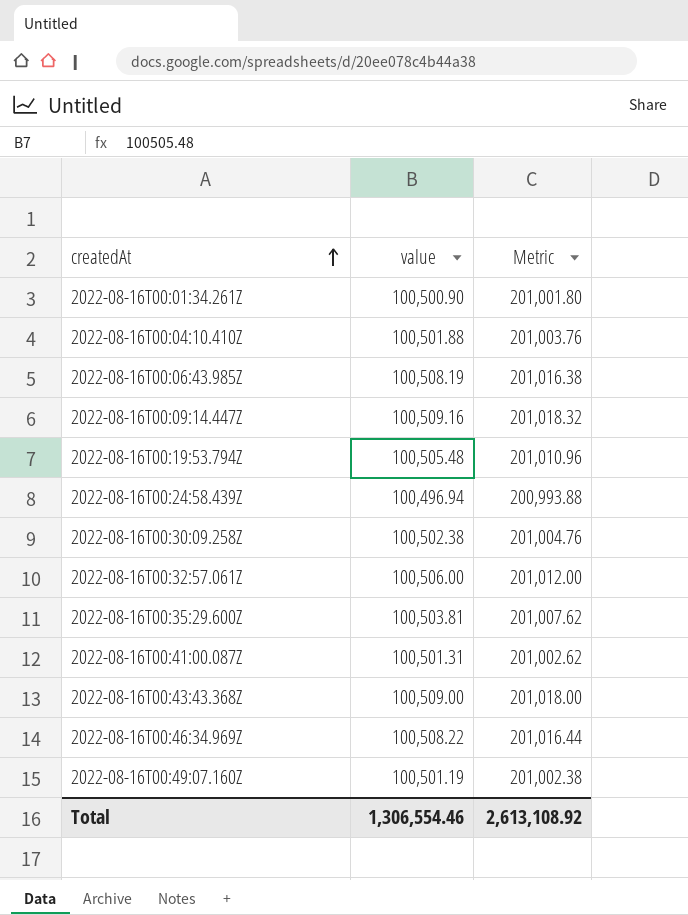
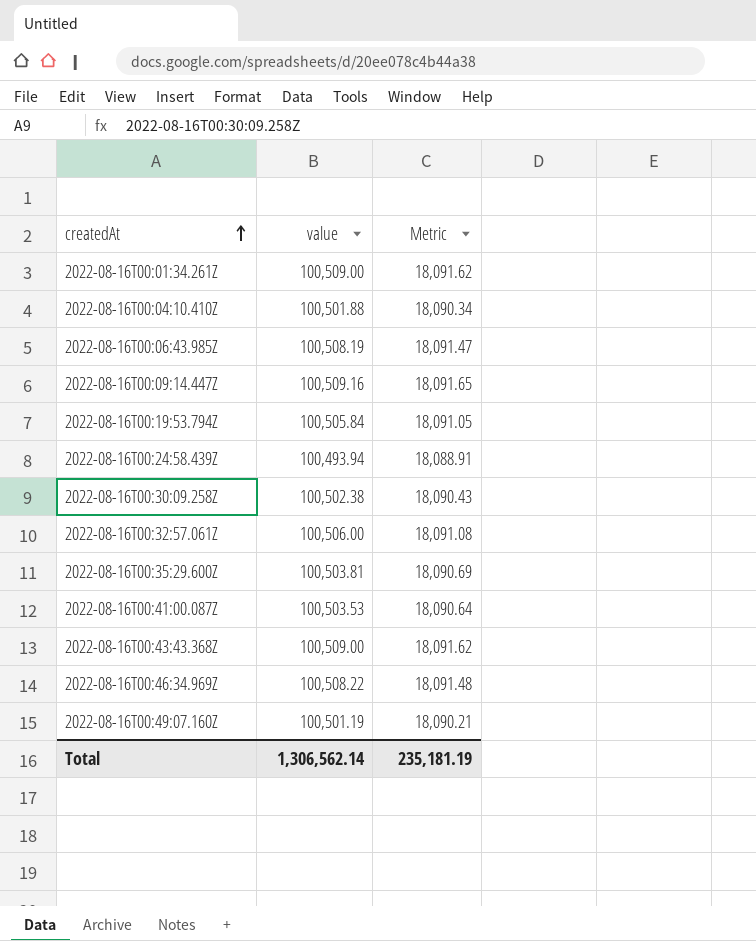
column Metric | formula: [value] * 2 -> [value] * 0.18
2022-08-16T00:01:34.261Z | value: 100,500.90 -> 100,509.00
2022-08-16T00:19:53.794Z | value: 100,505.48 -> 100,505.84
2022-08-16T00:24:58.439Z | value: 100,496.94 -> 100,493.94
2022-08-16T00:41:00.087Z | value: 100,501.31 -> 100,503.53
Total | value: 1,306,554.46 -> 1,306,562.14
Total | Metric: 2,613,108.92 -> 235,181.19

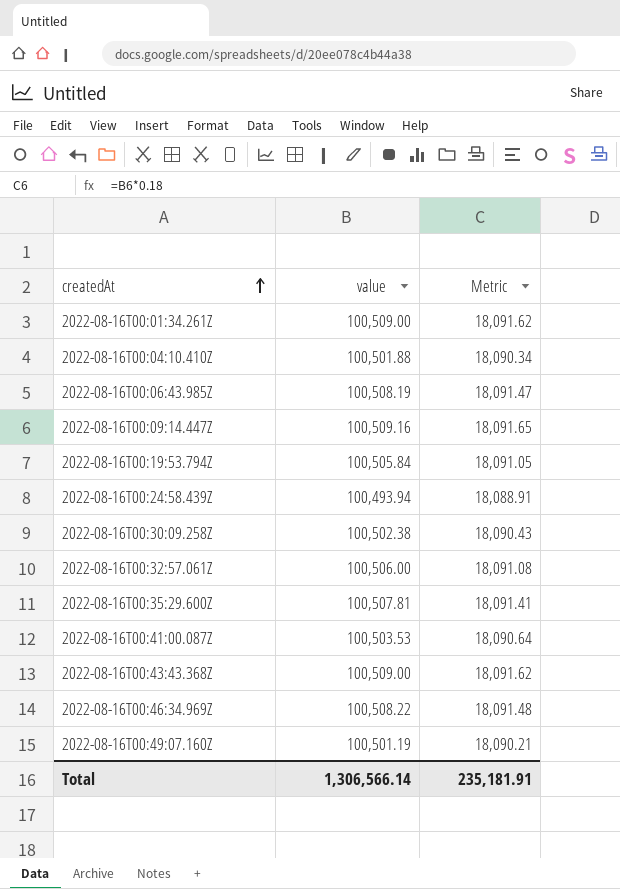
2022-08-16T00:35:29.600Z | value: 100,503.81 -> 100,507.81
2022-08-16T00:35:29.600Z | Metric: 18,090.69 -> 18,091.41
Total | value: 1,306,562.14 -> 1,306,566.14
Total | Metric: 235,181.19 -> 235,181.91

